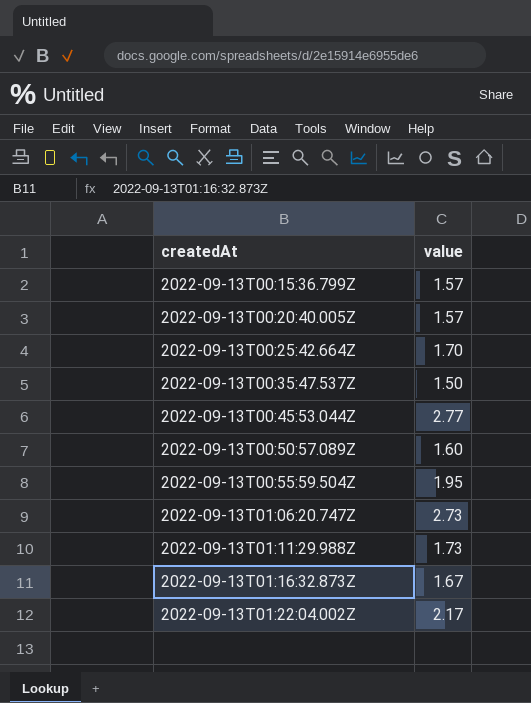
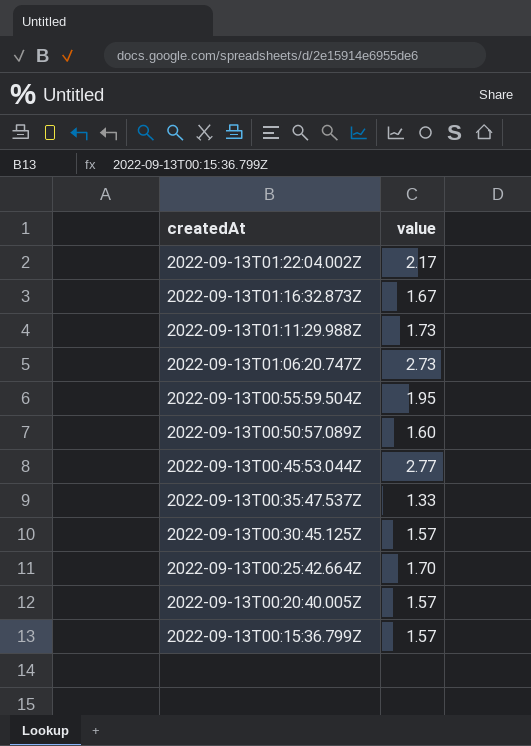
row order: createdAt ascending -> createdAt descending
2022-09-13T00:35:47.537Z | value: 1.50 -> 1.33
row 2022-09-13T00:30:45.125Z: none -> 1.57

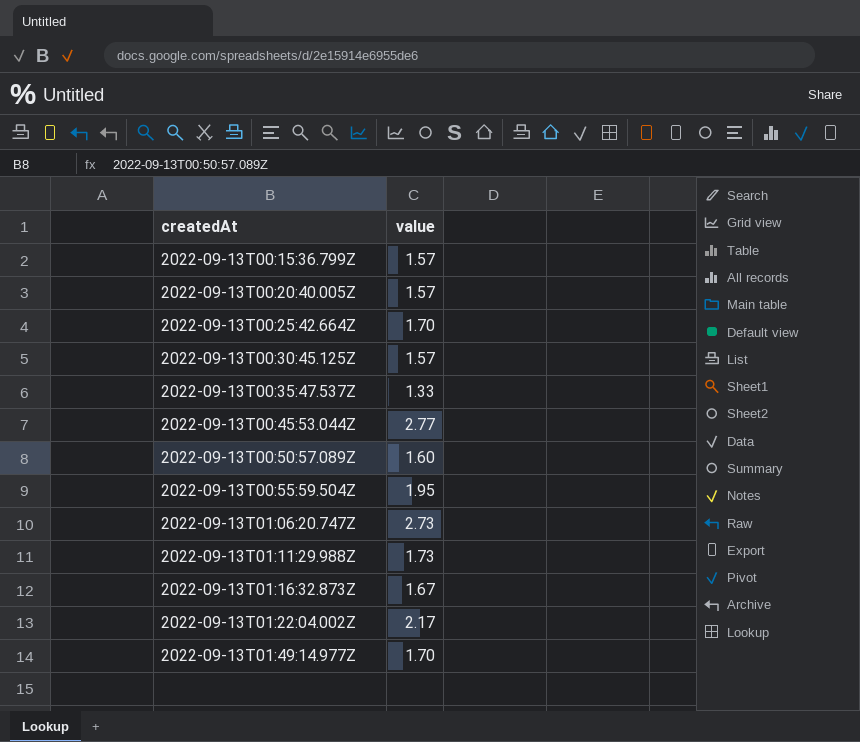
row order: createdAt descending -> createdAt ascending
row 2022-09-13T01:49:14.977Z: none -> 1.70

